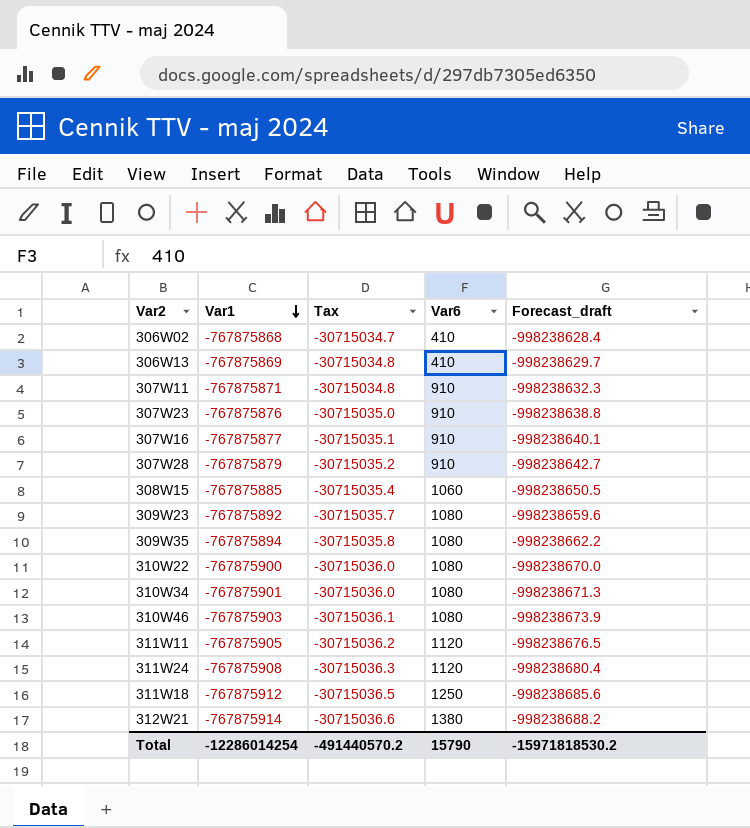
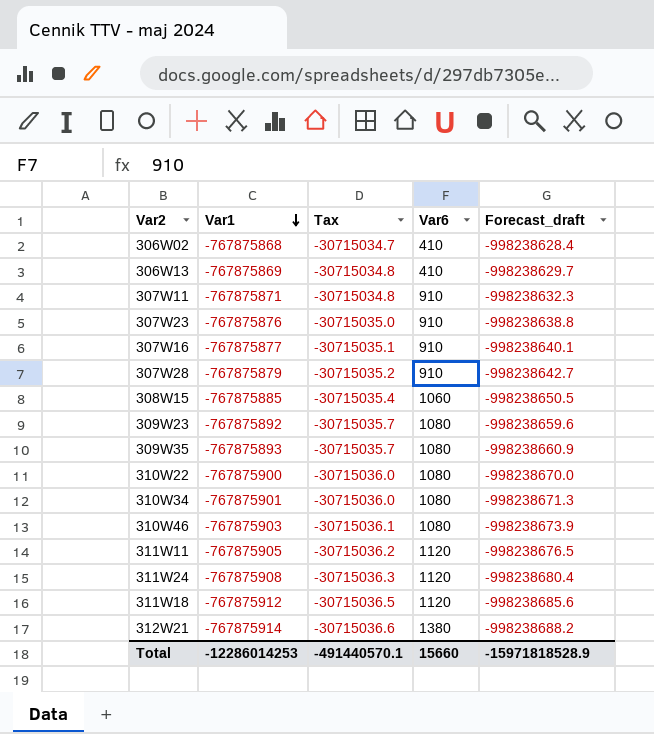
309W35 | Var1: -767875894 -> -767875893
309W35 | Tax: -30715035.8 -> -30715035.7
309W35 | Forecast_draft: -998238662.2 -> -998238660.9
311W18 | Var6: 1250 -> 1120
Total | Var1: -12286014254 -> -12286014253
Total | Tax: -491440570.2 -> -491440570.1
Total | Var6: 15790 -> 15660
Total | Forecast_draft: -15971818530.2 -> -15971818528.9

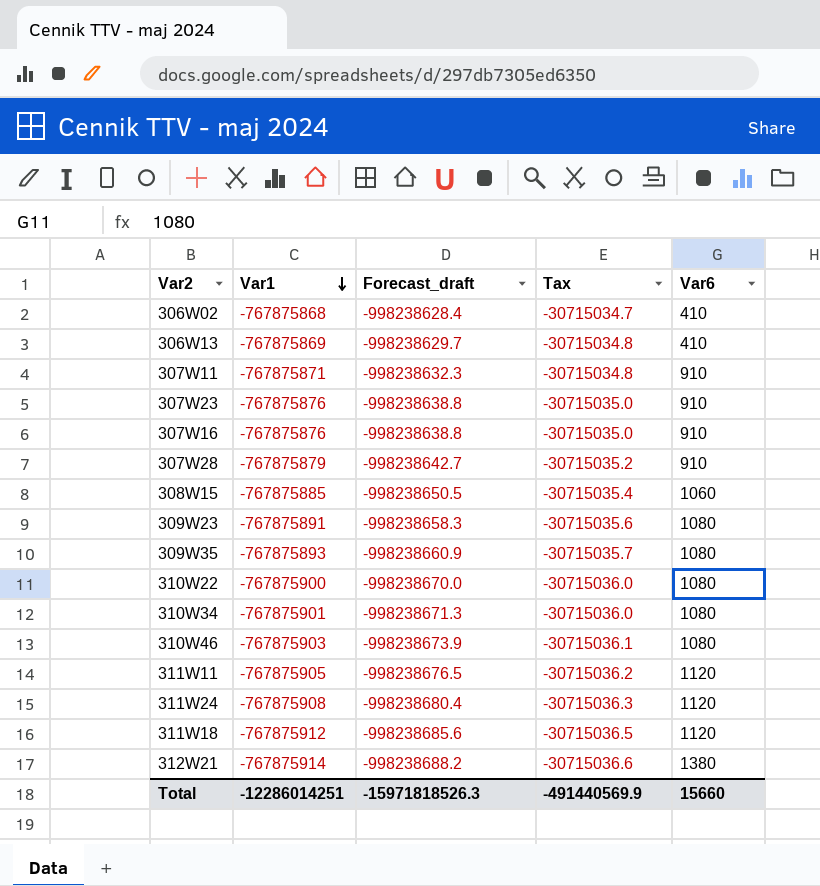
column Forecast_draft | position: 5 -> 3
307W16 | Var1: -767875877 -> -767875876
307W16 | Forecast_draft: -998238640.1 -> -998238638.8
307W16 | Tax: -30715035.1 -> -30715035.0
309W23 | Var1: -767875892 -> -767875891
309W23 | Forecast_draft: -998238659.6 -> -998238658.3
309W23 | Tax: -30715035.7 -> -30715035.6
Total | Var1: -12286014253 -> -12286014251
Total | Forecast_draft: -15971818528.9 -> -15971818526.3
Total | Tax: -491440570.1 -> -491440569.9

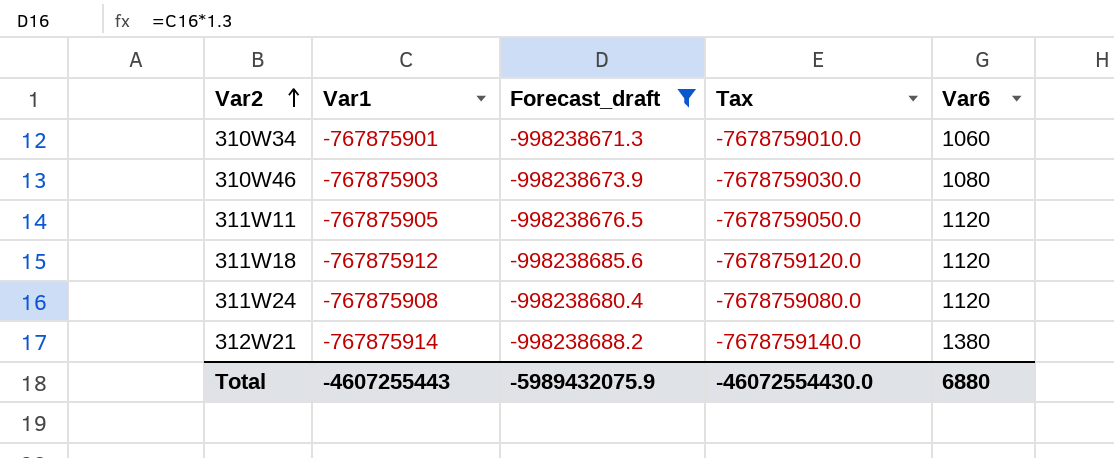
filter: none -> Forecast_draft <= -998238671.3
row order: Var1 descending -> Var2 ascending
column Tax | formula: [Var1] * 0.04 -> [Var1] * 10
310W34 | Var6: 1080 -> 1060
Total | Var1: -12286014251 -> -4607255443
Total | Forecast_draft: -15971818526.3 -> -5989432075.9
Total | Tax: -491440569.9 -> -46072554430.0
Total | Var6: 15660 -> 6880

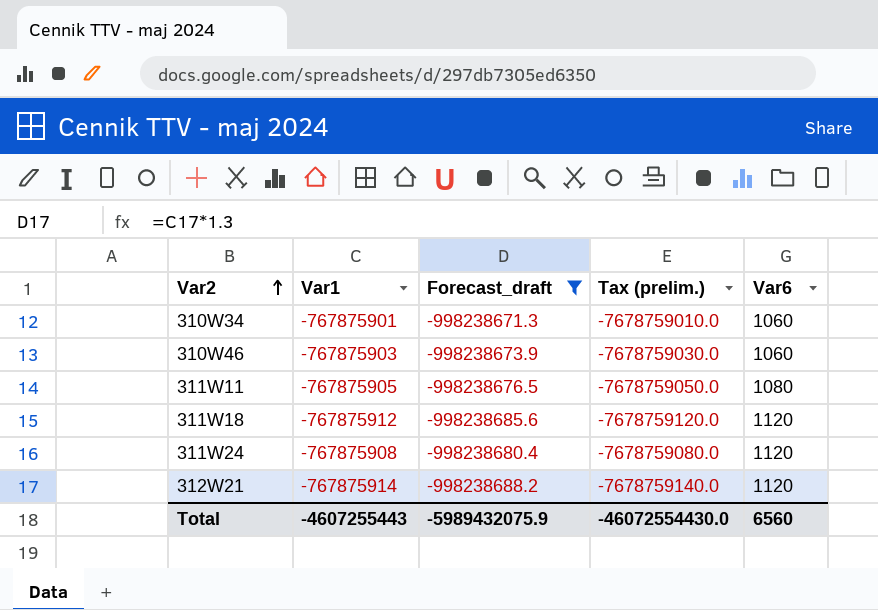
column name: Tax -> Tax (prelim.)
310W46 | Var6: 1080 -> 1060
311W11 | Var6: 1120 -> 1080
312W21 | Var6: 1380 -> 1120
Total | Var6: 6880 -> 6560

